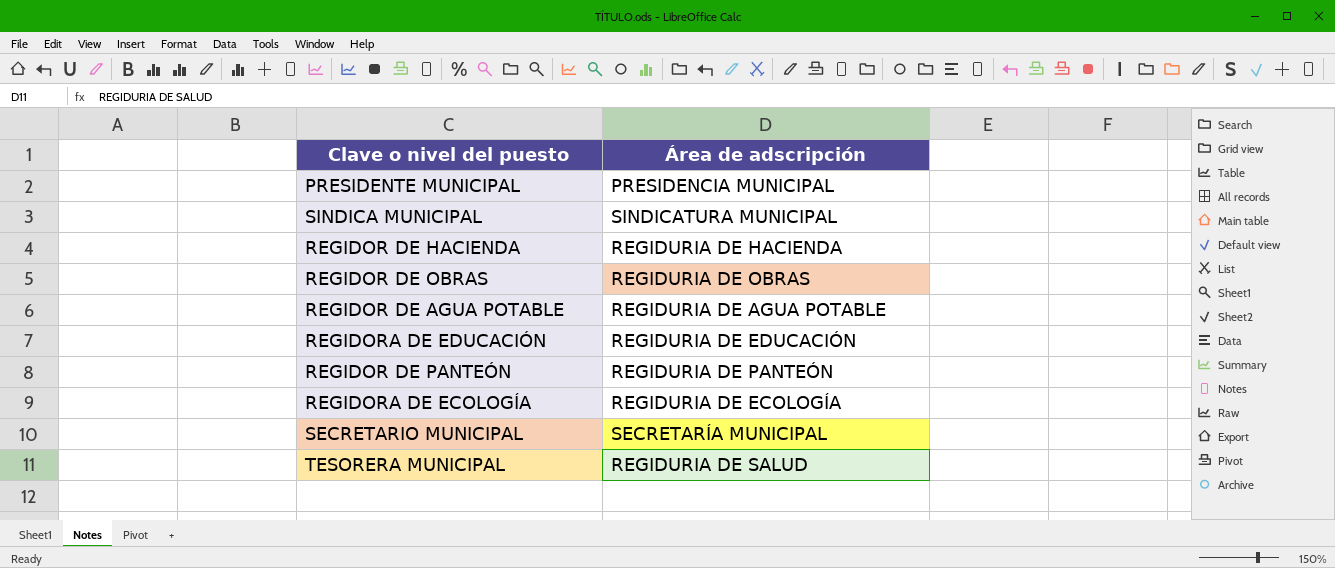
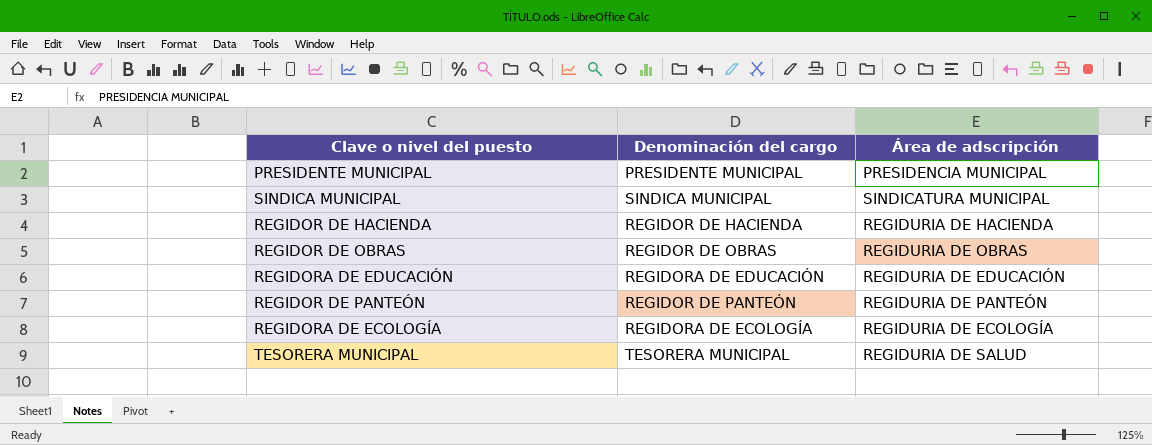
column Denominación del cargo | position: none -> 2
row REGIDOR DE AGUA POTABLE: REGIDURIA DE AGUA POTABLE -> none
row SECRETARIO MUNICIPAL: SECRETARÍA MUNICIPAL -> none

